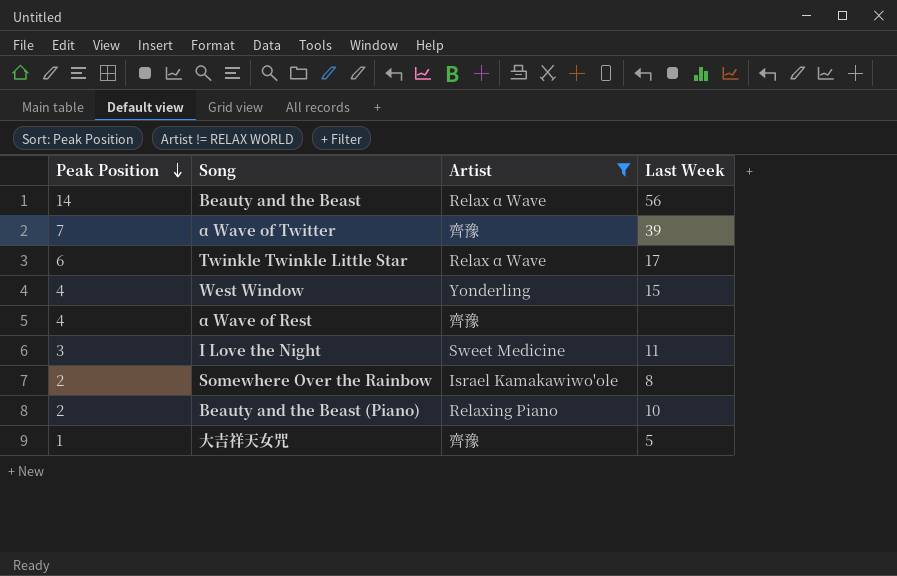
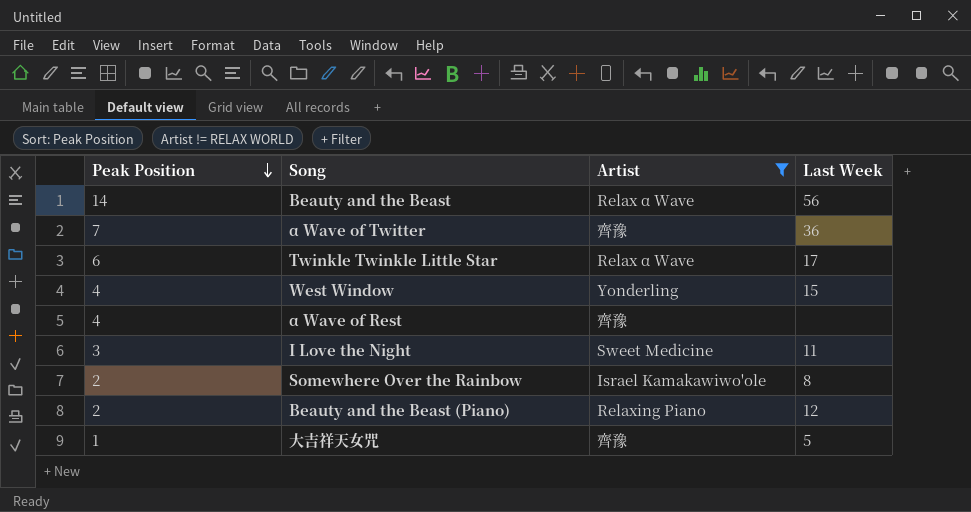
α Wave of Twitter | Last Week: 39 -> 36
Beauty and the Beast (Piano) | Last Week: 10 -> 12

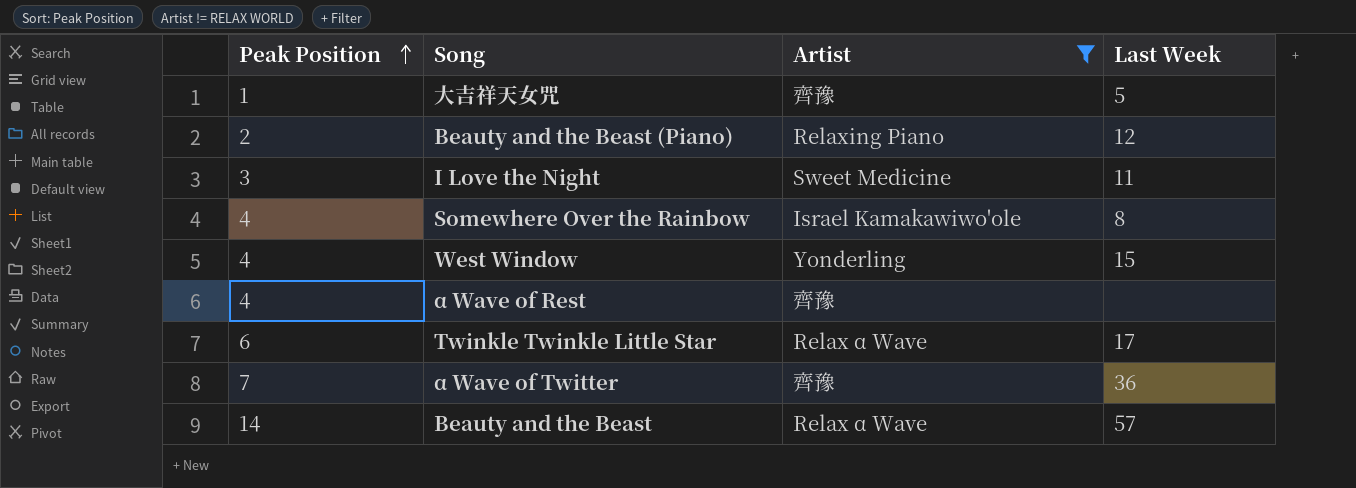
row order: Peak Position descending -> Peak Position ascending
Somewhere Over the Rainbow | Peak Position: 2 -> 4
Beauty and the Beast | Last Week: 56 -> 57

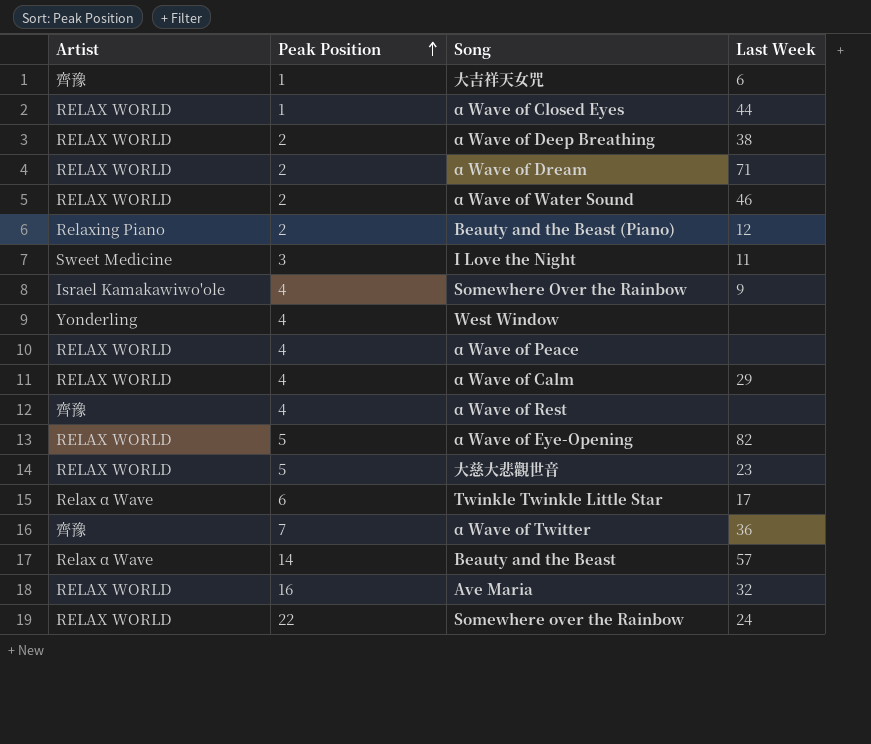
filter: Artist != RELAX WORLD -> none
column Artist | position: 3 -> 1
大吉祥天女咒 | Last Week: 5 -> 6
Somewhere Over the Rainbow | Last Week: 8 -> 9
West Window | Last Week: 15 -> none

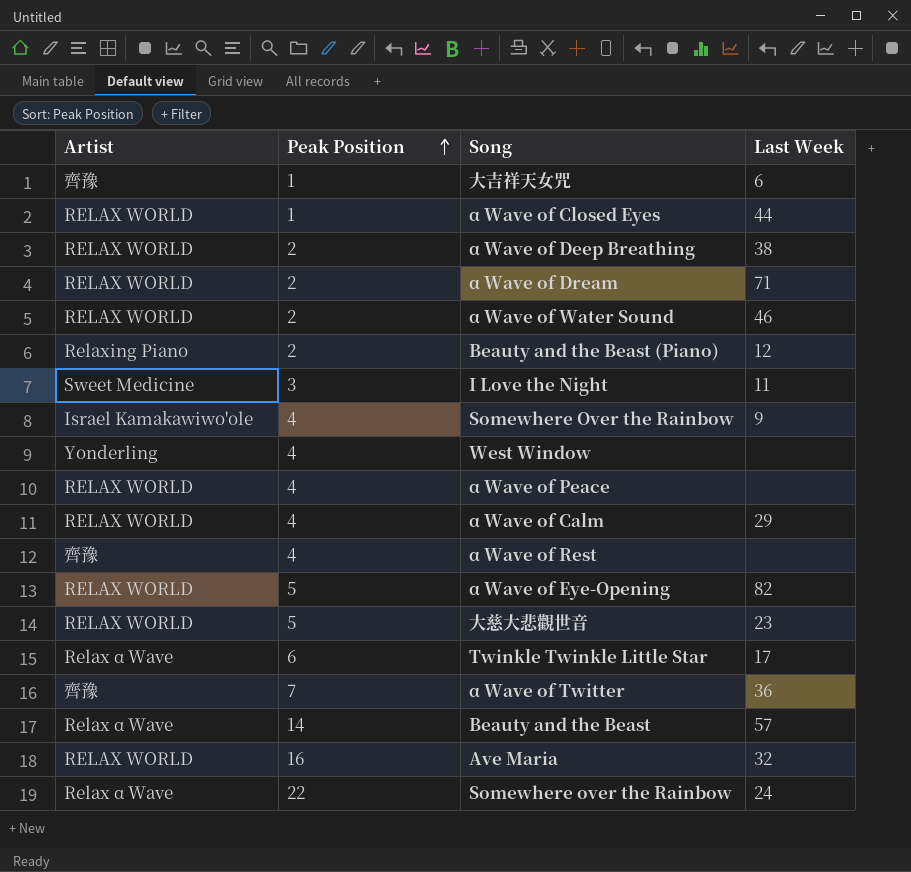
Somewhere over the Rainbow | Artist: RELAX WORLD -> Relax α Wave

